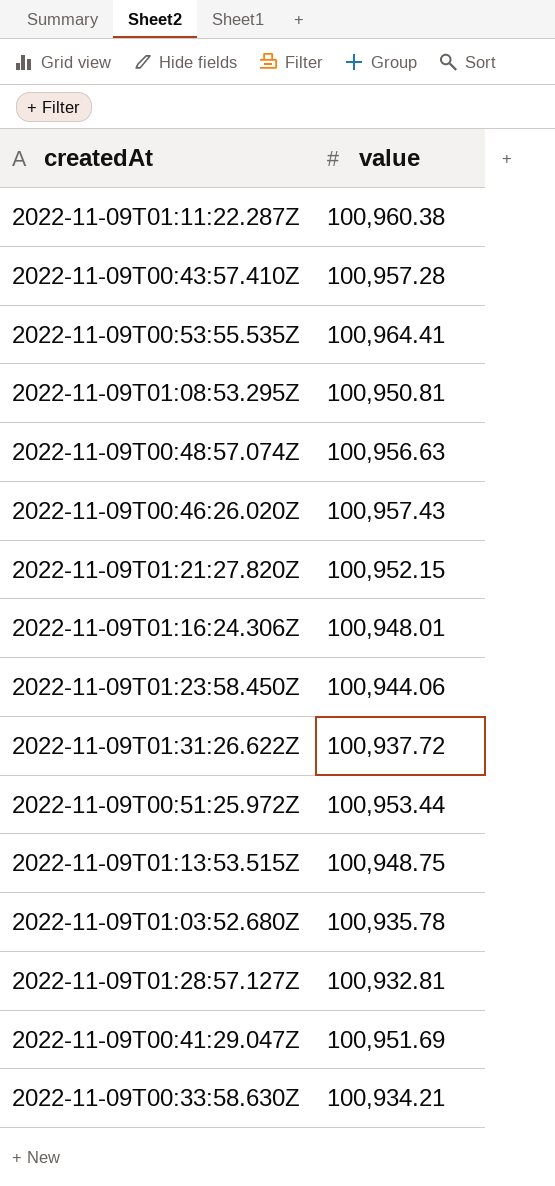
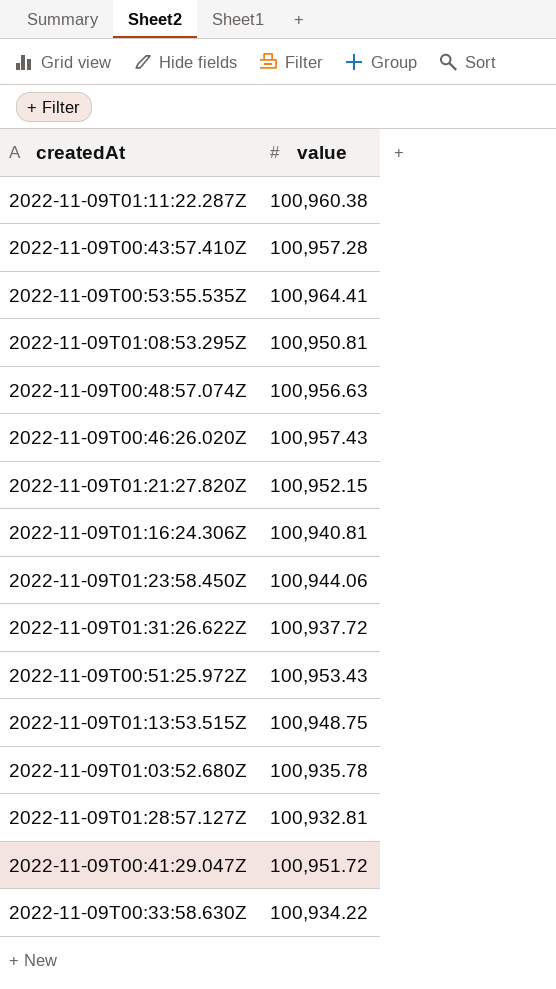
2022-11-09T01:16:24.306Z | value: 100,948.01 -> 100,940.81
2022-11-09T00:51:25.972Z | value: 100,953.44 -> 100,953.43
2022-11-09T00:41:29.047Z | value: 100,951.69 -> 100,951.72
2022-11-09T00:33:58.630Z | value: 100,934.21 -> 100,934.22

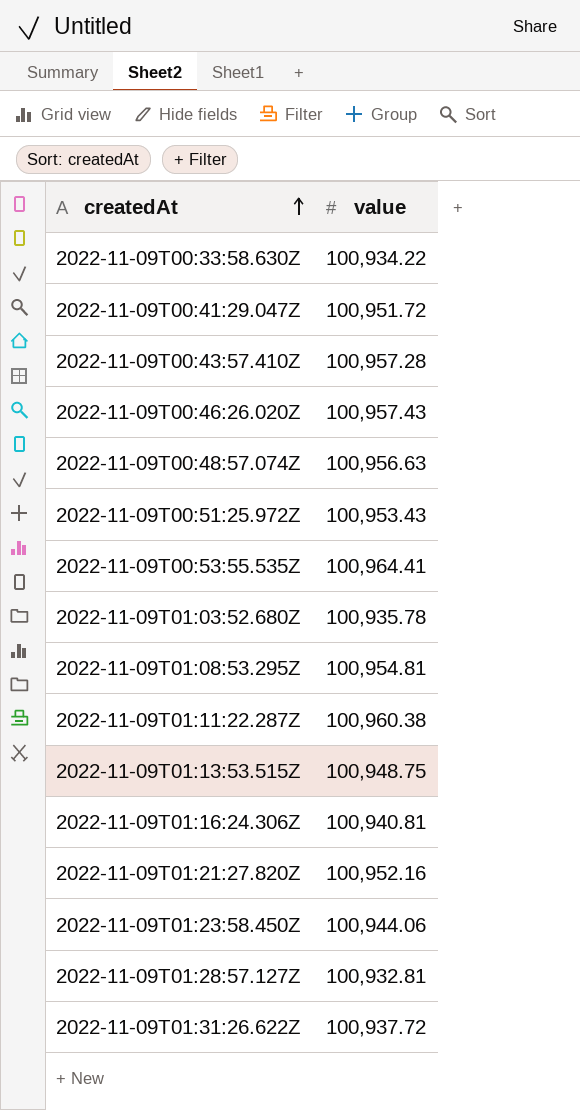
row order: none -> createdAt ascending
2022-11-09T01:08:53.295Z | value: 100,950.81 -> 100,954.81
2022-11-09T01:21:27.820Z | value: 100,952.15 -> 100,952.16

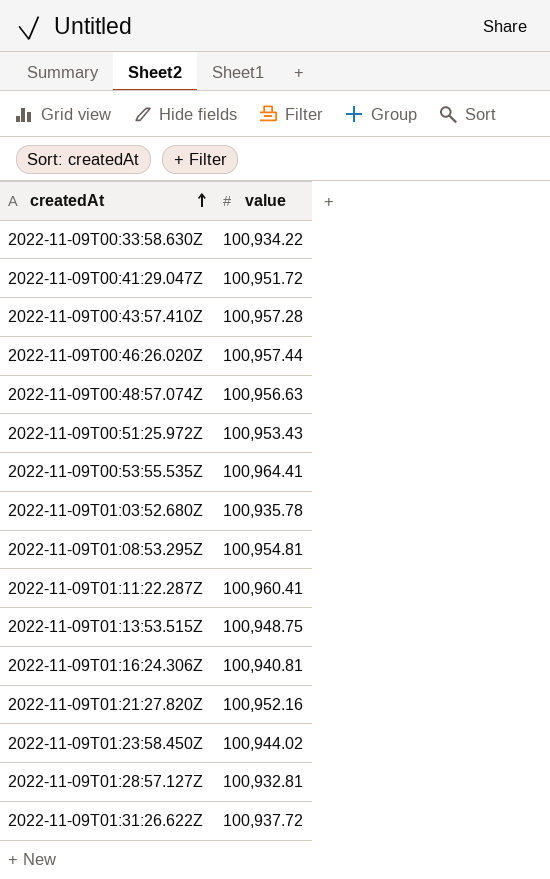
2022-11-09T00:46:26.020Z | value: 100,957.43 -> 100,957.44
2022-11-09T01:11:22.287Z | value: 100,960.38 -> 100,960.41
2022-11-09T01:23:58.450Z | value: 100,944.06 -> 100,944.02

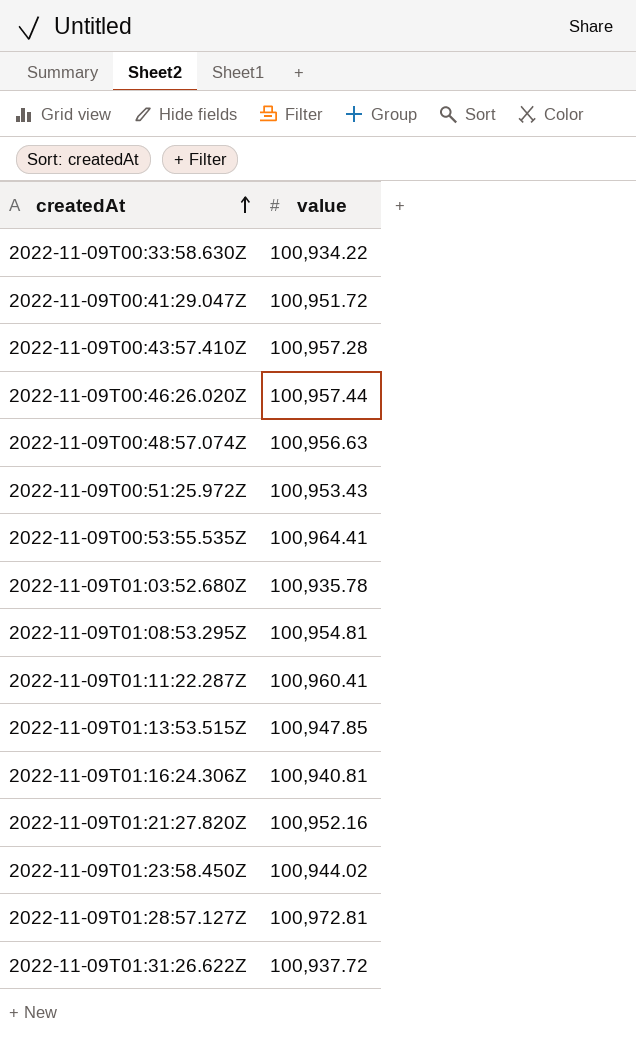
2022-11-09T01:13:53.515Z | value: 100,948.75 -> 100,947.85
2022-11-09T01:28:57.127Z | value: 100,932.81 -> 100,972.81

